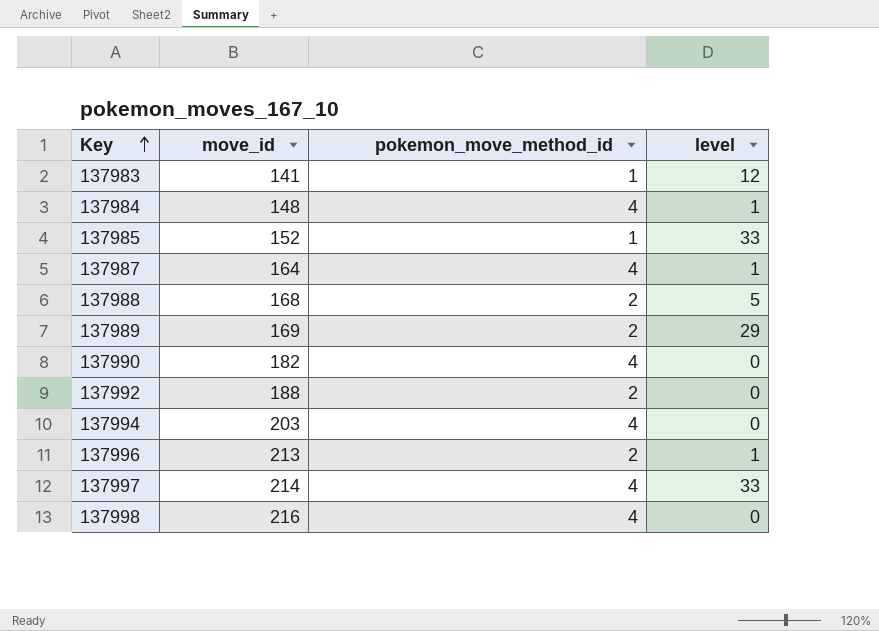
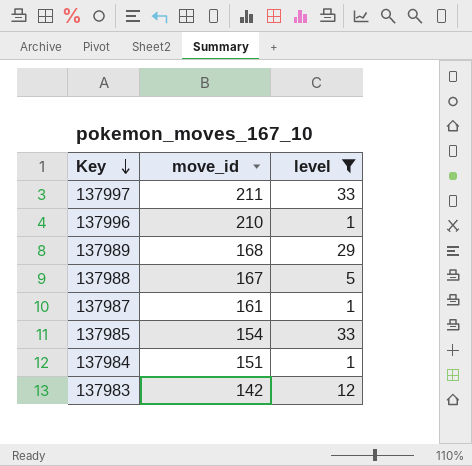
filter: none -> level != 0
row order: Key ascending -> Key descending
column pokemon_move_method_id | position: 3 -> none
137997 | move_id: 214 -> 211
137996 | move_id: 213 -> 210
137989 | move_id: 169 -> 168
137988 | move_id: 168 -> 167
137987 | move_id: 164 -> 161
137985 | move_id: 152 -> 154
137984 | move_id: 148 -> 151
137983 | move_id: 141 -> 142

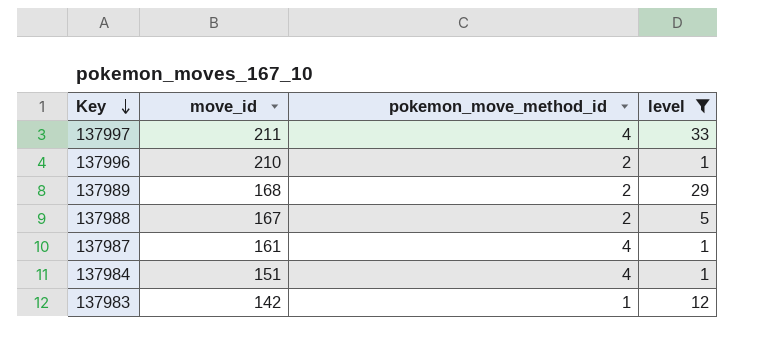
column pokemon_move_method_id | position: none -> 3
row 137985: 154 | 33 -> none

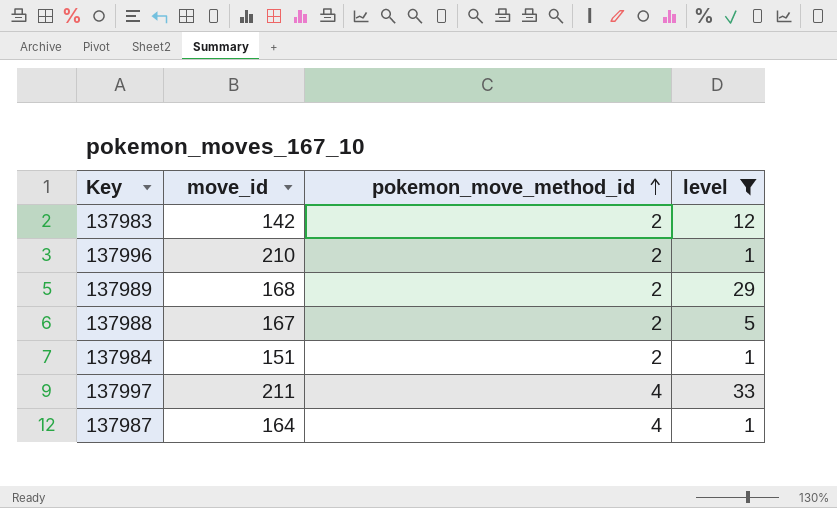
row order: Key descending -> pokemon_move_method_id ascending
137983 | pokemon_move_method_id: 1 -> 2
137984 | pokemon_move_method_id: 4 -> 2
137987 | move_id: 161 -> 164

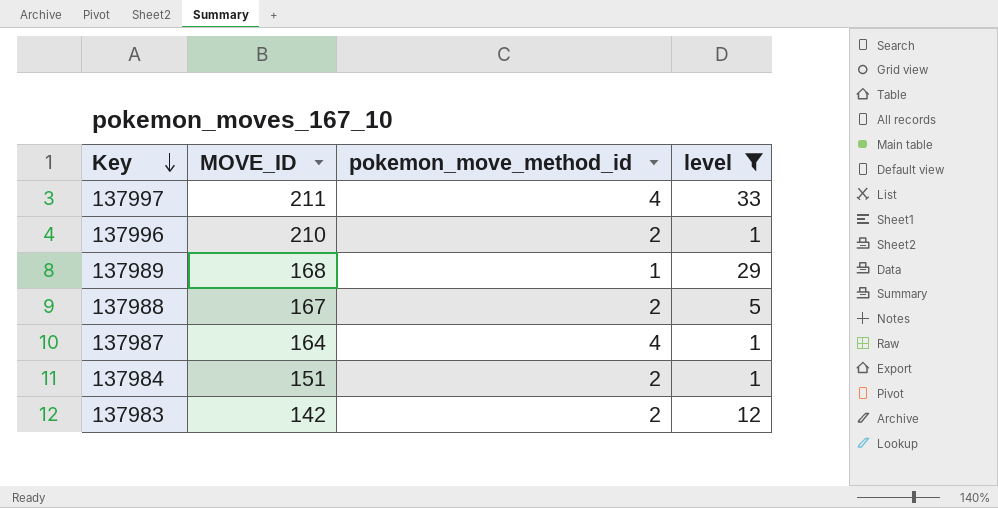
row order: pokemon_move_method_id ascending -> Key descending
column name: move_id -> MOVE_ID
137989 | pokemon_move_method_id: 2 -> 1

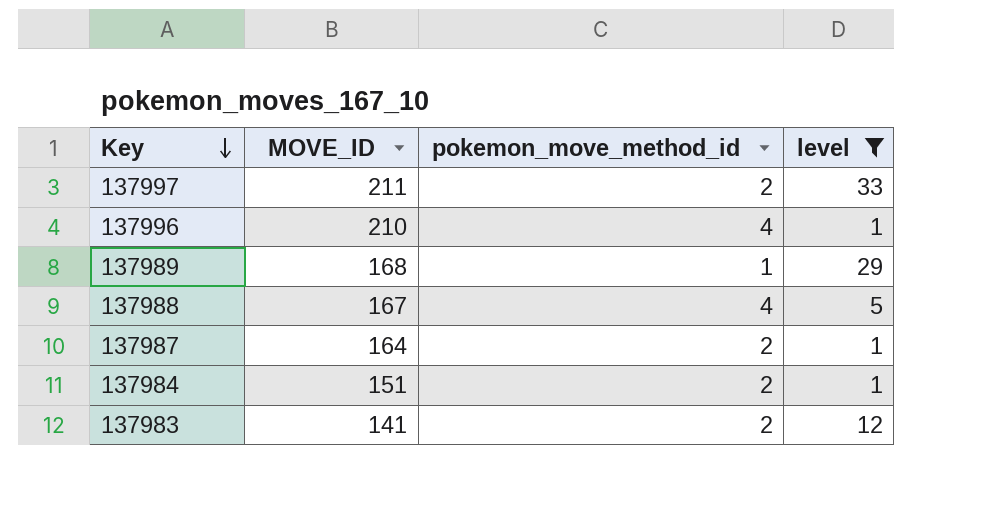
137997 | pokemon_move_method_id: 4 -> 2
137996 | pokemon_move_method_id: 2 -> 4
137988 | pokemon_move_method_id: 2 -> 4
137987 | pokemon_move_method_id: 4 -> 2
137983 | MOVE_ID: 142 -> 141

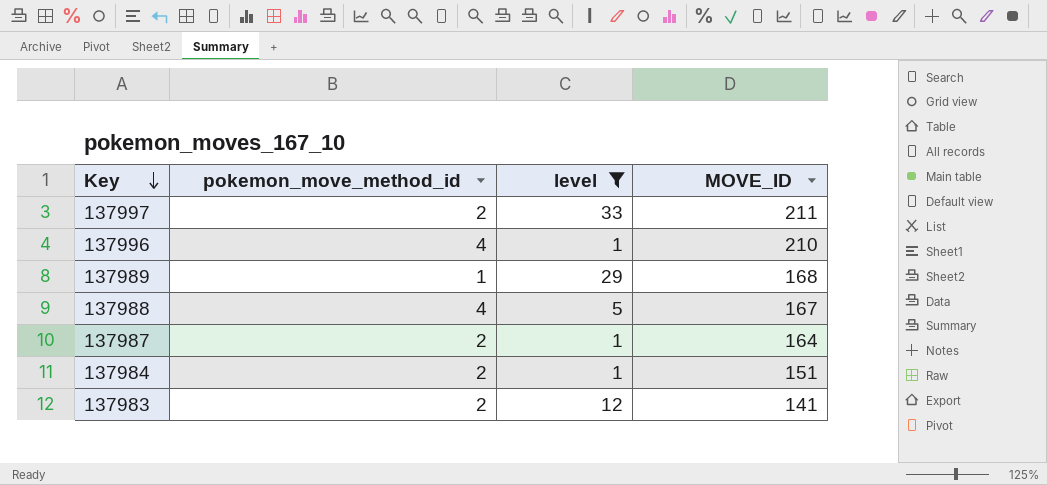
column MOVE_ID | position: 2 -> 4

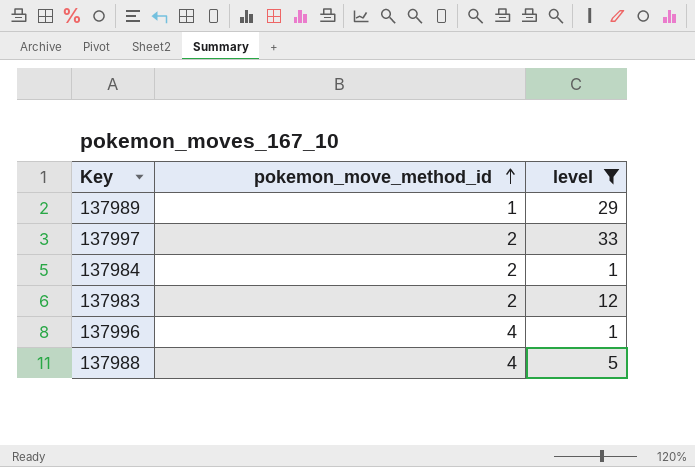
row order: Key descending -> pokemon_move_method_id ascending
column MOVE_ID | position: 4 -> none
row 137987: 2 | 1 | 164 -> none

